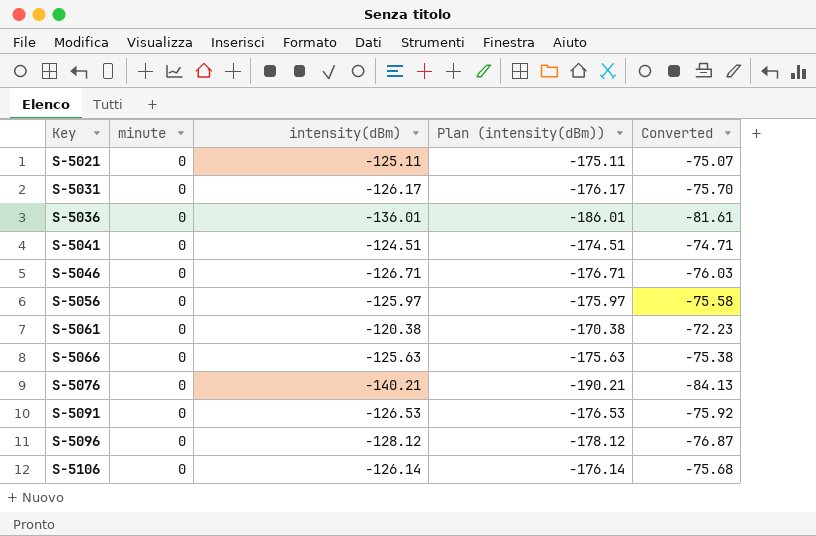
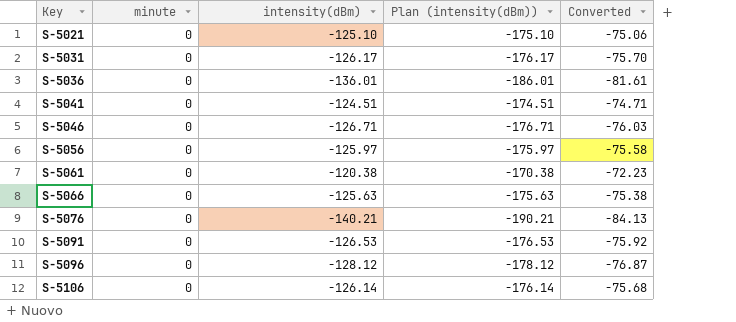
S-5021 | intensity(dBm): -125.11 -> -125.10
S-5021 | Plan (intensity(dBm)): -175.11 -> -175.10
S-5021 | Converted: -75.07 -> -75.06

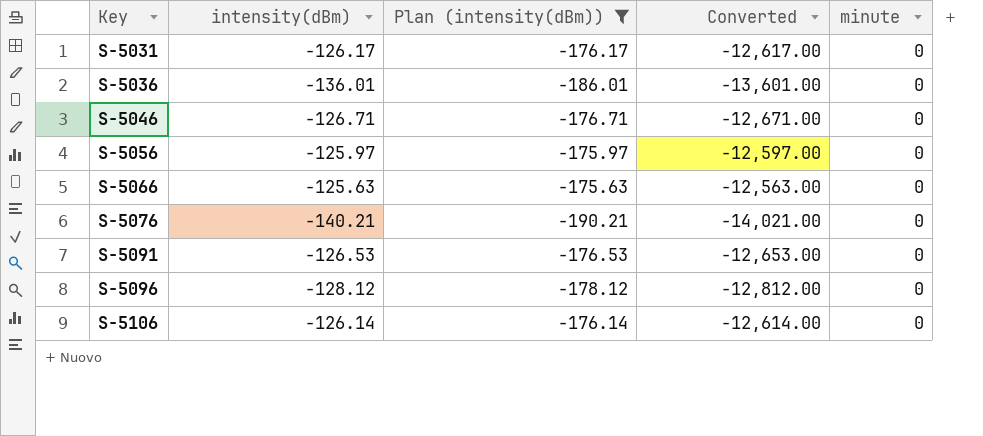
filter: none -> Plan (intensity(dBm)) <= -175.63
column Converted | formula: [intensity(dBm)] * 0.6 -> [intensity(dBm)] * 100
column minute | position: 2 -> 5

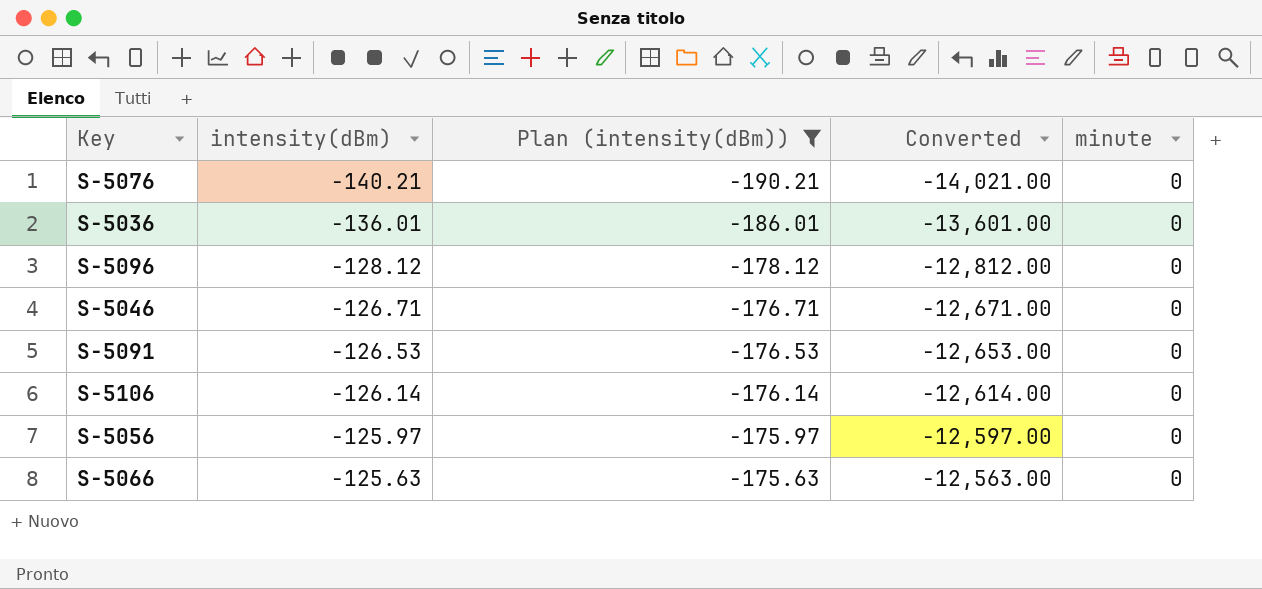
row order: Key ascending -> intensity(dBm) ascending
row S-5031: -126.17 | -176.17 | -12,617.00 | 0 -> none

